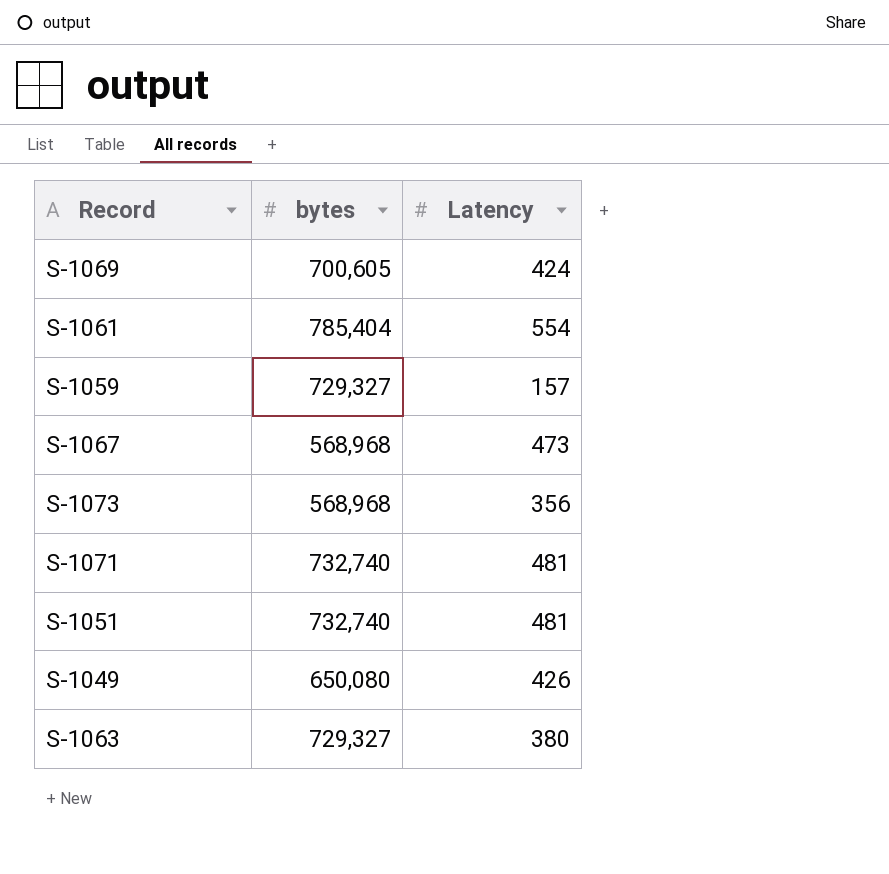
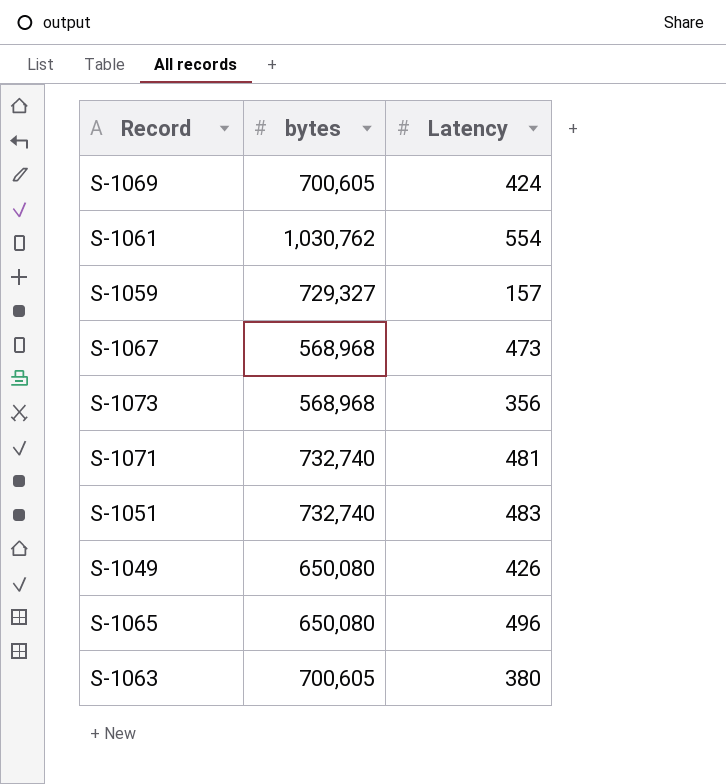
S-1061 | bytes: 785,404 -> 1,030,762
S-1051 | Latency: 481 -> 483
row S-1065: none -> 650,080 | 496
S-1063 | bytes: 729,327 -> 700,605

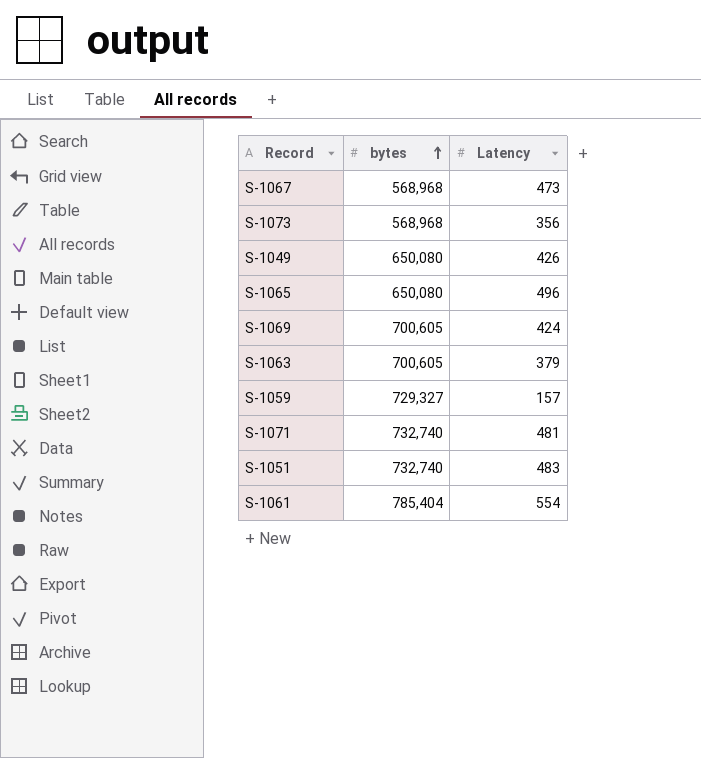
row order: none -> bytes ascending
S-1063 | Latency: 380 -> 379
S-1061 | bytes: 1,030,762 -> 785,404

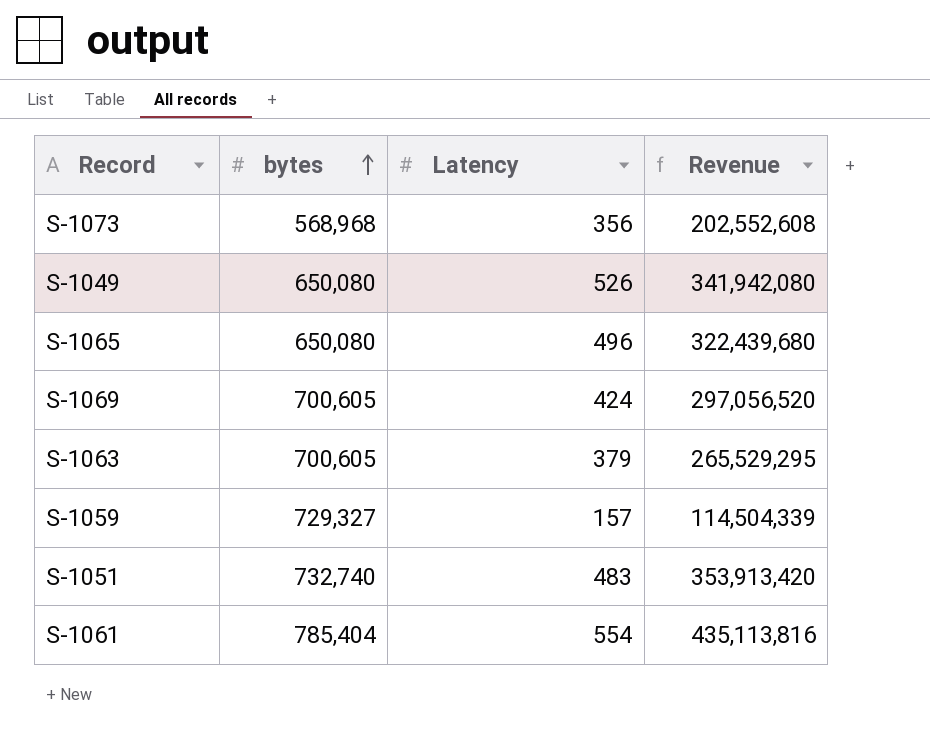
column Revenue | formula: none -> [bytes] * [Latency]
row S-1067: 568,968 | 473 -> none
row S-1071: 732,740 | 481 -> none
S-1049 | Latency: 426 -> 526

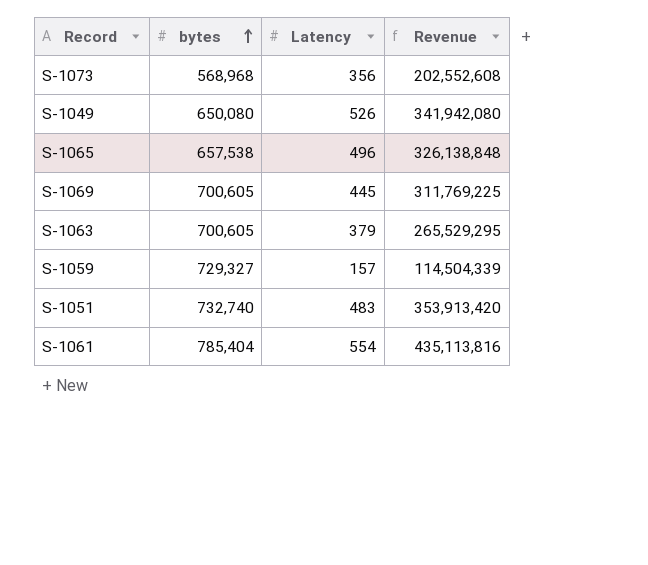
S-1065 | bytes: 650,080 -> 657,538
S-1065 | Revenue: 322,439,680 -> 326,138,848
S-1069 | Latency: 424 -> 445
S-1069 | Revenue: 297,056,520 -> 311,769,225

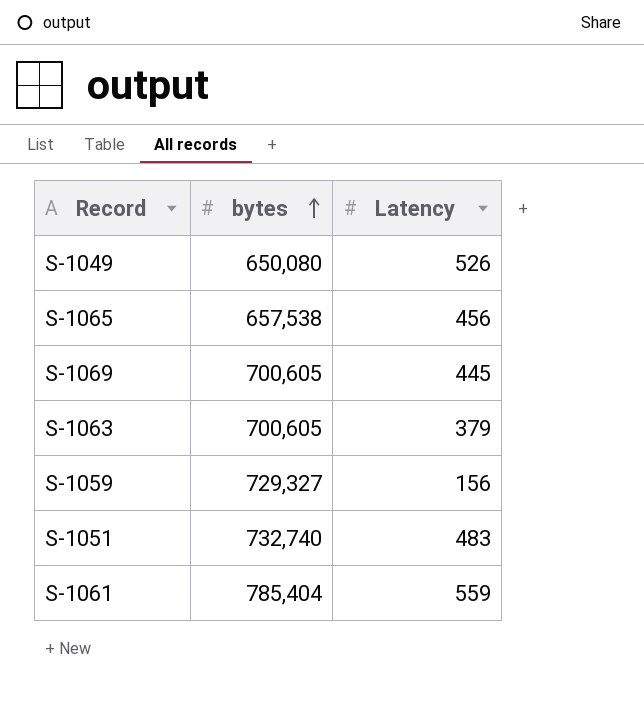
column Revenue | formula: [bytes] * [Latency] -> none
row S-1073: 568,968 | 356 | 202,552,608 -> none
S-1065 | Latency: 496 -> 456
S-1059 | Latency: 157 -> 156
S-1061 | Latency: 554 -> 559

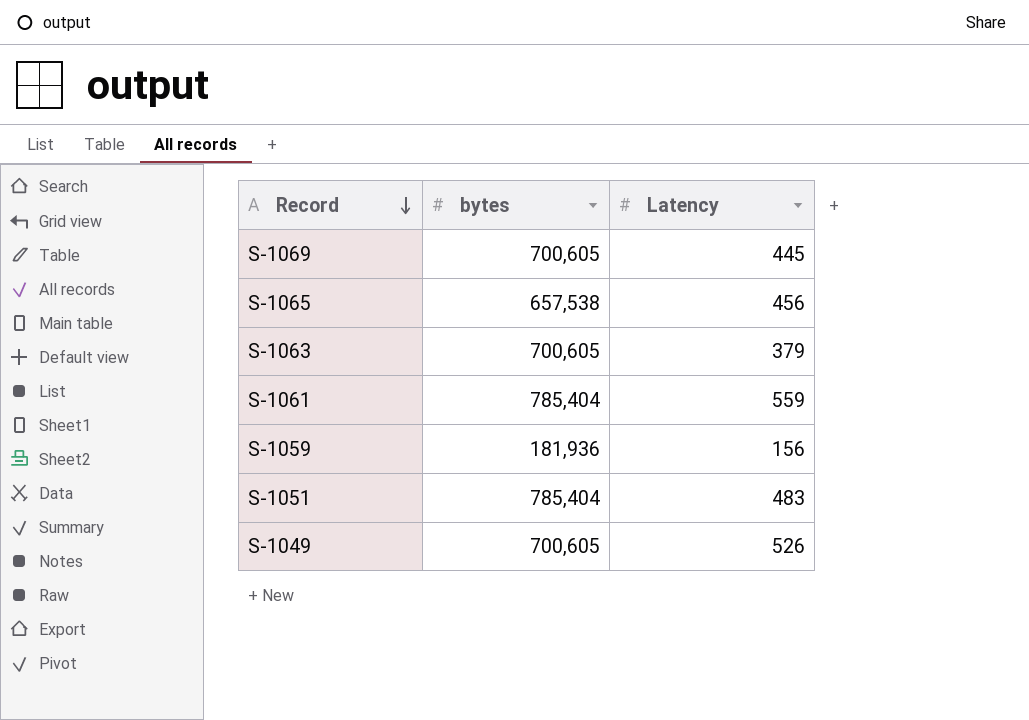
row order: bytes ascending -> Record descending
S-1059 | bytes: 729,327 -> 181,936
S-1051 | bytes: 732,740 -> 785,404
S-1049 | bytes: 650,080 -> 700,605

